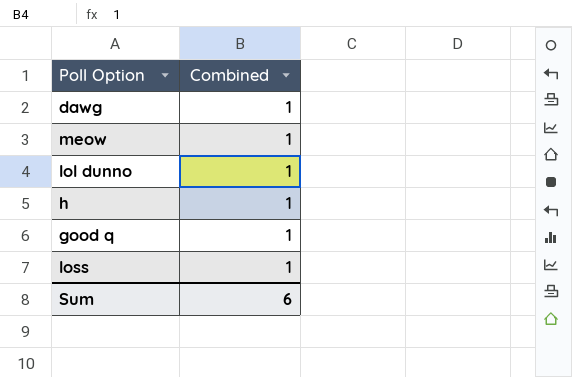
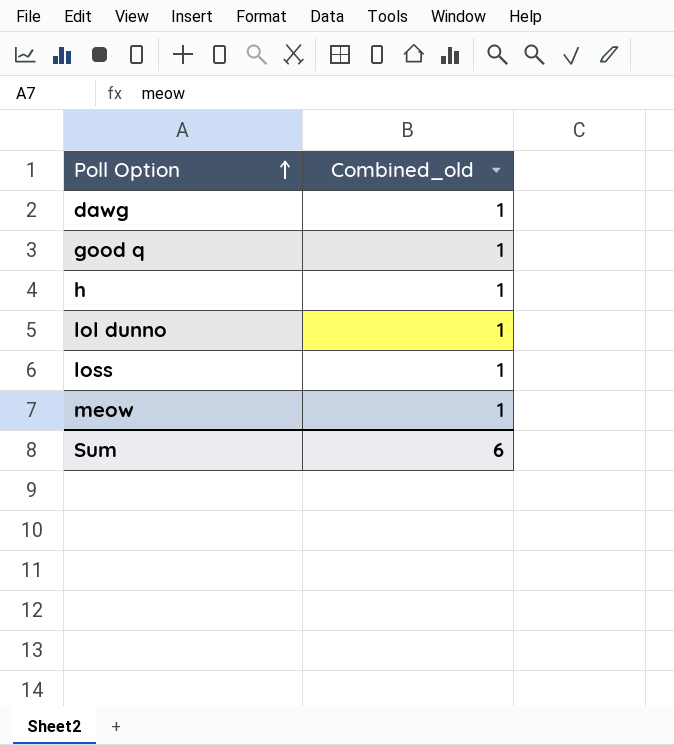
row order: none -> Poll Option ascending
column name: Combined -> Combined_old

